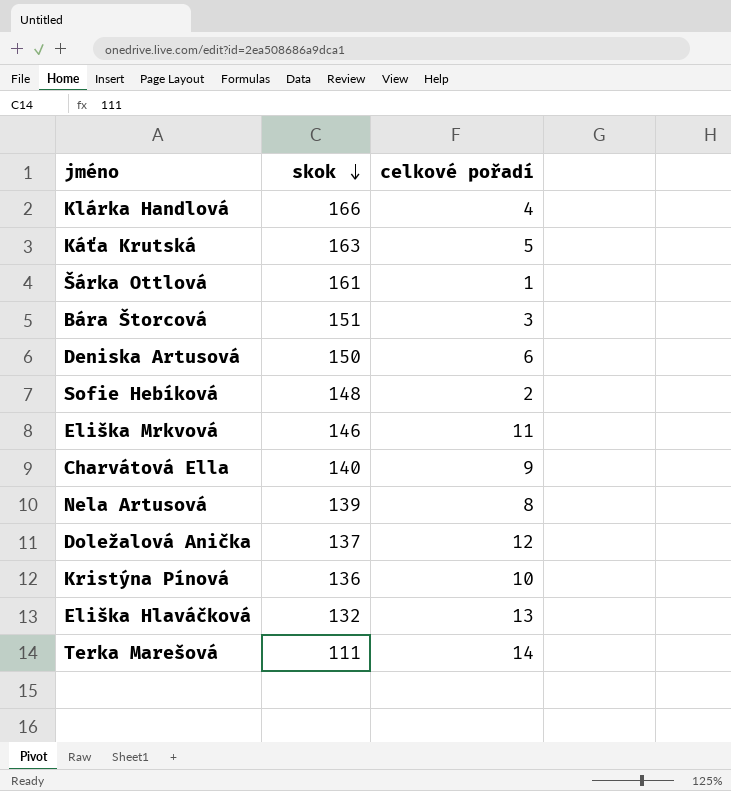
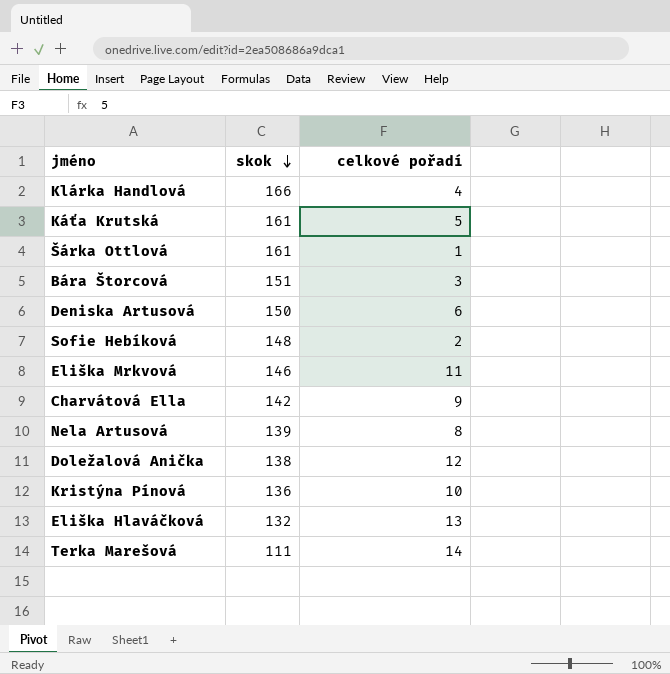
Káťa Krutská | skok: 163 -> 161
Charvátová Ella | skok: 140 -> 142
Doležalová Anička | skok: 137 -> 138

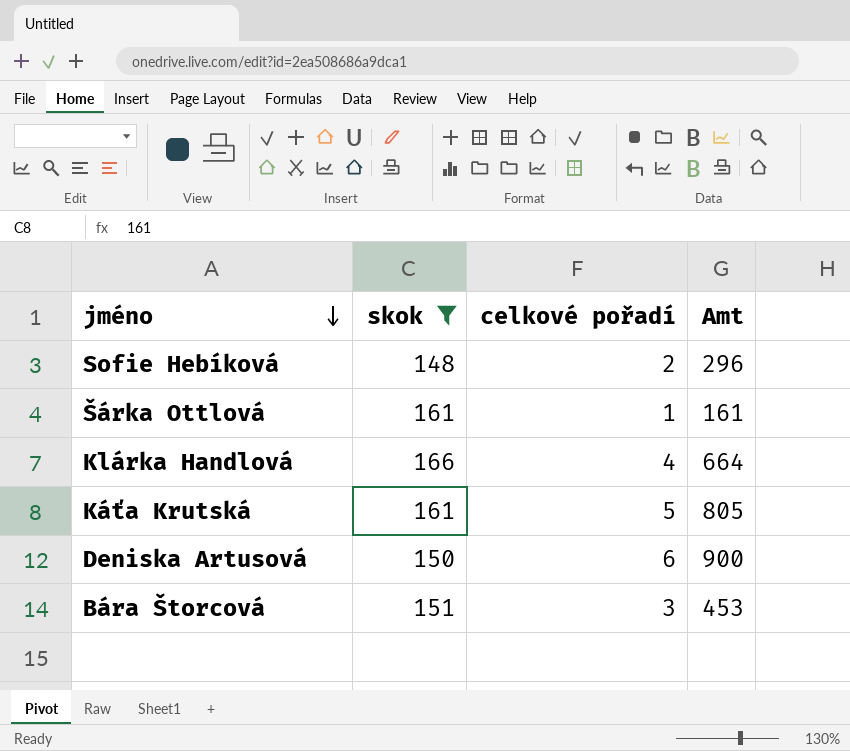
filter: none -> skok >= 148
row order: skok descending -> jméno descending
column Amt | formula: none -> [skok] * [celkové pořadí]

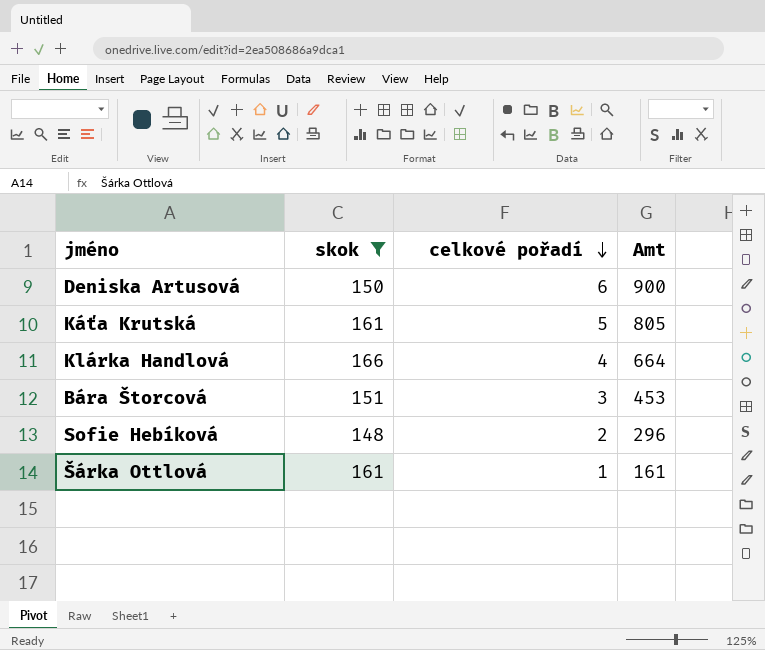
row order: jméno descending -> celkové pořadí descending

